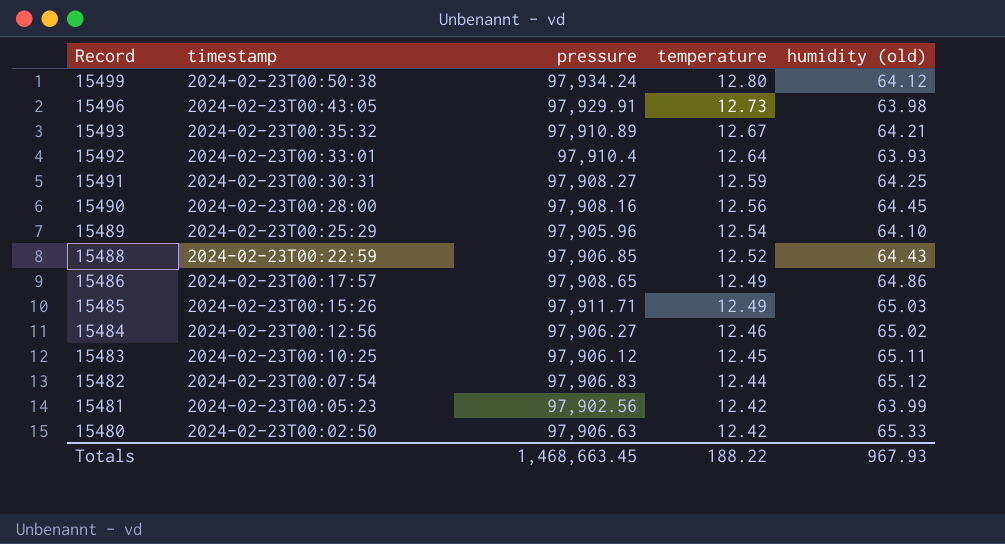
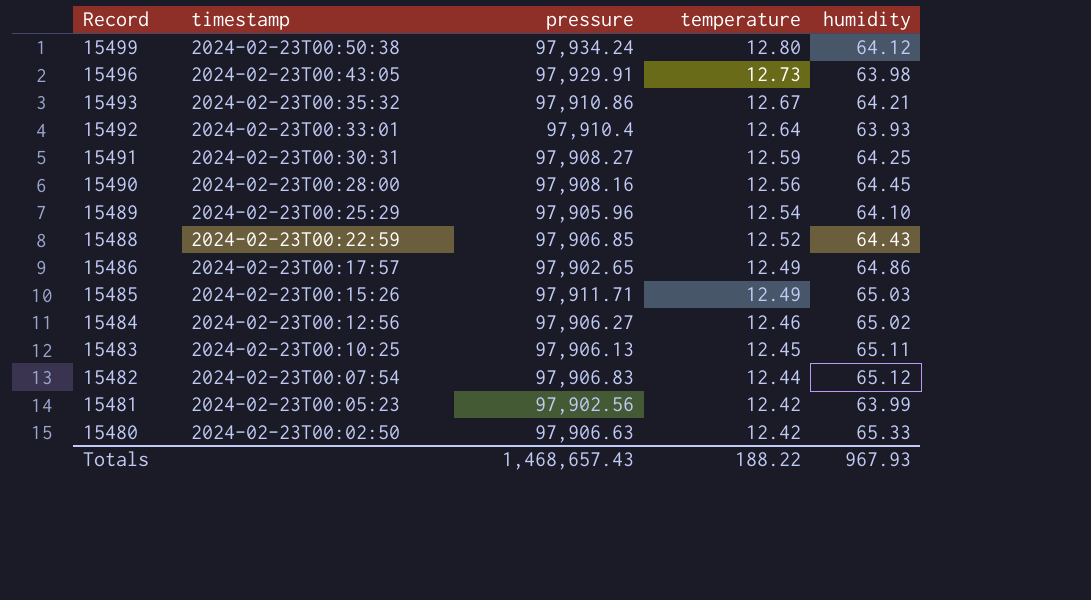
column name: humidity (old) -> humidity
15493 | pressure: 97,910.89 -> 97,910.86
15486 | pressure: 97,908.65 -> 97,902.65
15483 | pressure: 97,906.12 -> 97,906.13
Totals | pressure: 1,468,663.45 -> 1,468,657.43

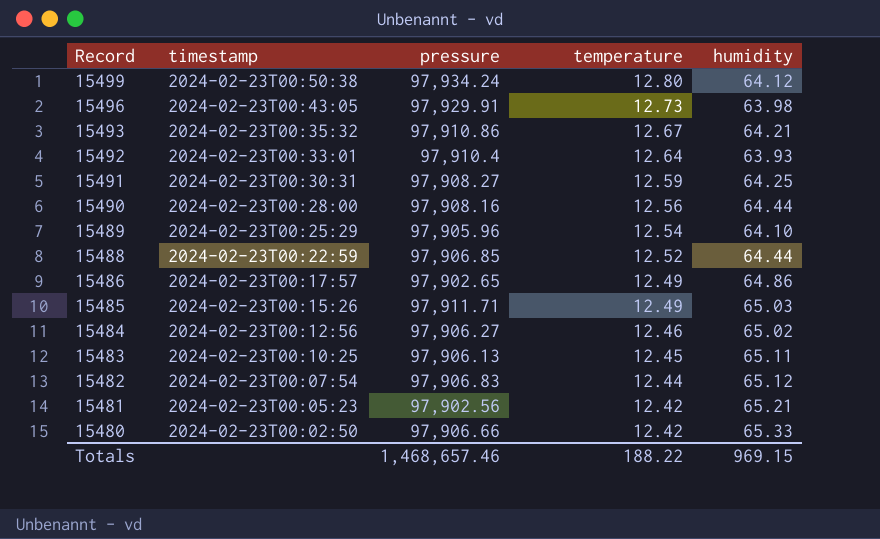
15490 | humidity: 64.45 -> 64.44
15488 | humidity: 64.43 -> 64.44
15481 | humidity: 63.99 -> 65.21
15480 | pressure: 97,906.63 -> 97,906.66
Totals | pressure: 1,468,657.43 -> 1,468,657.46
Totals | humidity: 967.93 -> 969.15

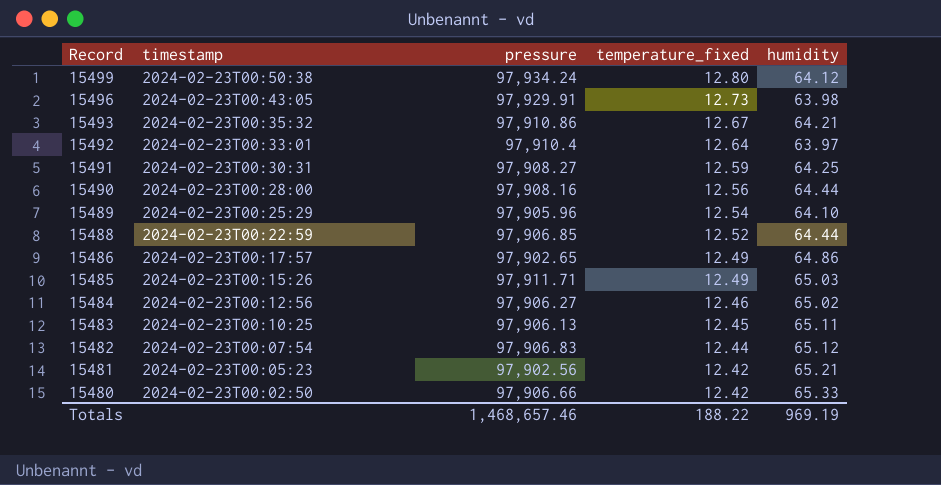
column name: temperature -> temperature_fixed
15492 | humidity: 63.93 -> 63.97
Totals | humidity: 969.15 -> 969.19

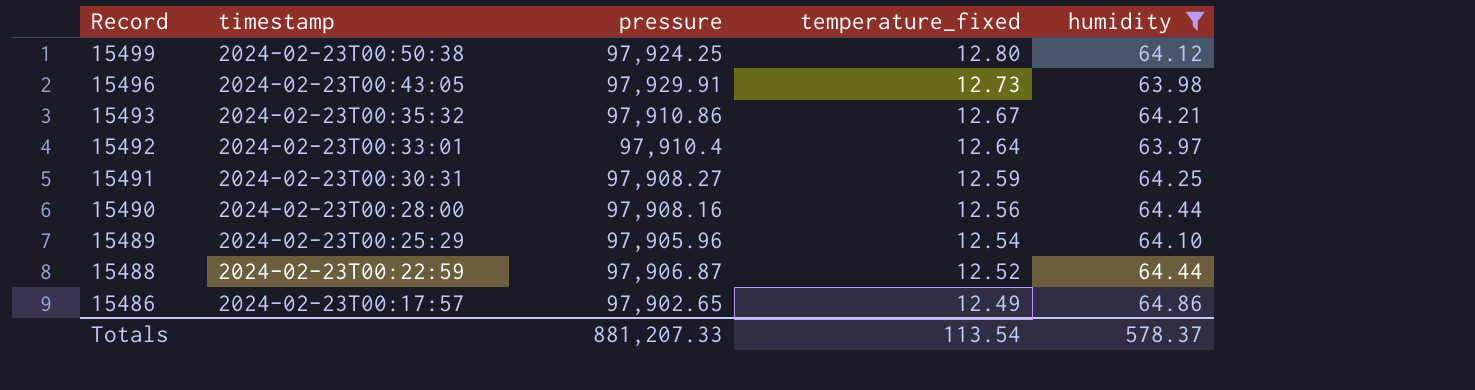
filter: none -> humidity <= 64.86
15499 | pressure: 97,934.24 -> 97,924.25
15488 | pressure: 97,906.85 -> 97,906.87
Totals | pressure: 1,468,657.46 -> 881,207.33
Totals | temperature_fixed: 188.22 -> 113.54
Totals | humidity: 969.19 -> 578.37

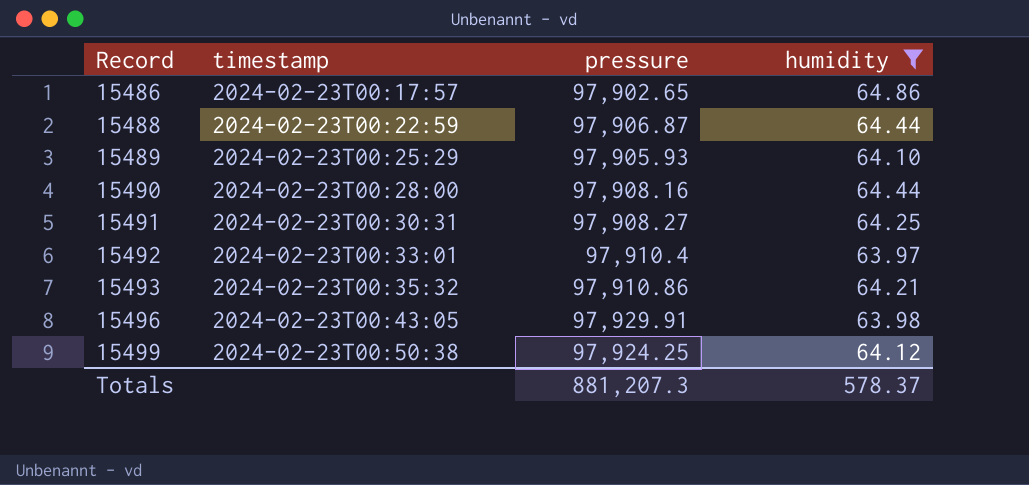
row order: Record descending -> Record ascending
column temperature_fixed | position: 4 -> none
15489 | pressure: 97,905.96 -> 97,905.93
Totals | pressure: 881,207.33 -> 881,207.3

